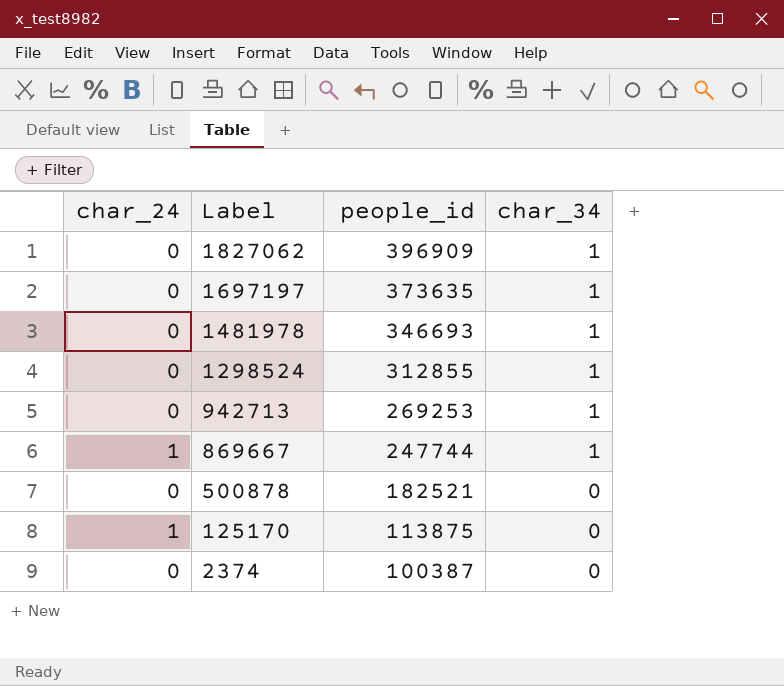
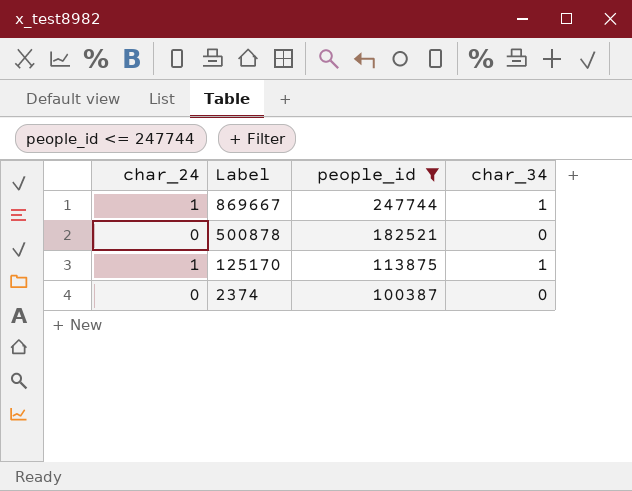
filter: none -> people_id <= 247744
125170 | char_34: 0 -> 1

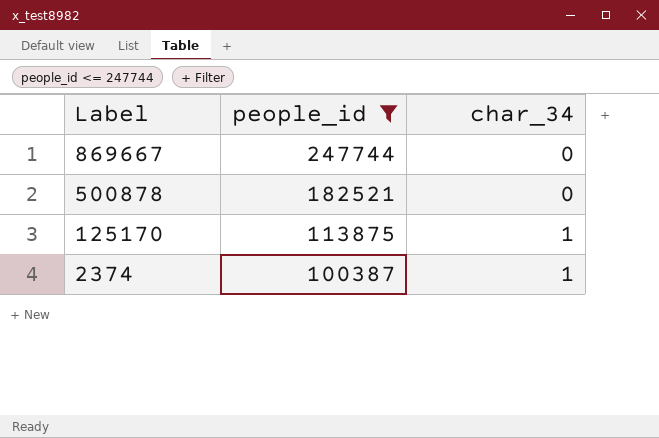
column char_24 | position: 1 -> none
869667 | char_34: 1 -> 0
2374 | char_34: 0 -> 1

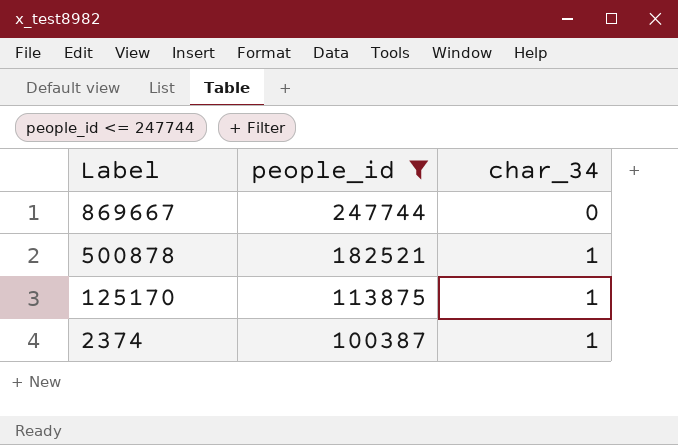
500878 | char_34: 0 -> 1

